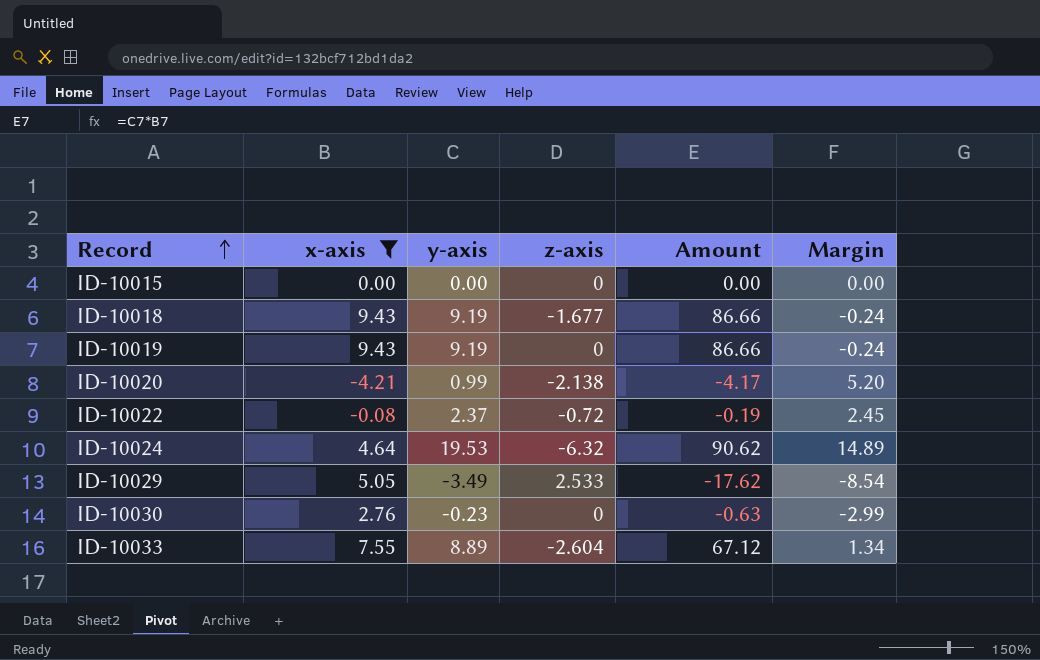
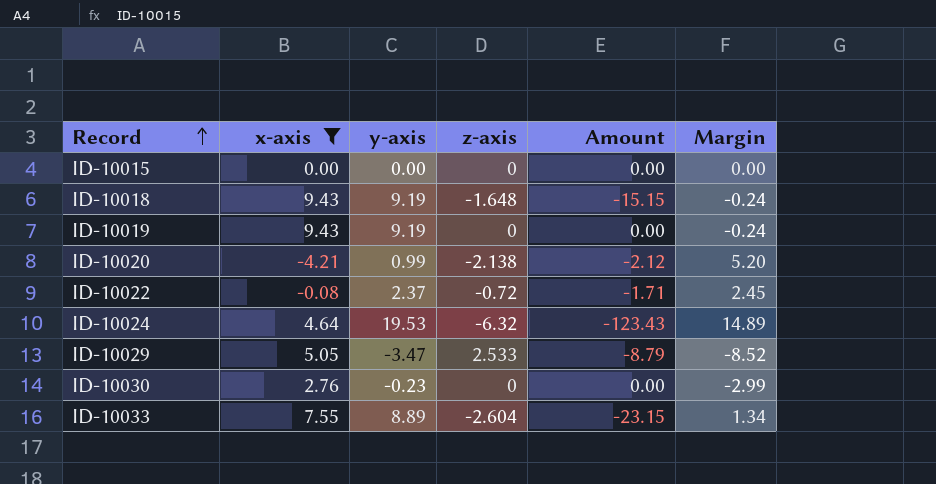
column Amount | formula: [x-axis] * [y-axis] -> [y-axis] * [z-axis]
ID-10018 | z-axis: -1.677 -> -1.648
ID-10029 | y-axis: -3.49 -> -3.47
ID-10029 | Margin: -8.54 -> -8.52

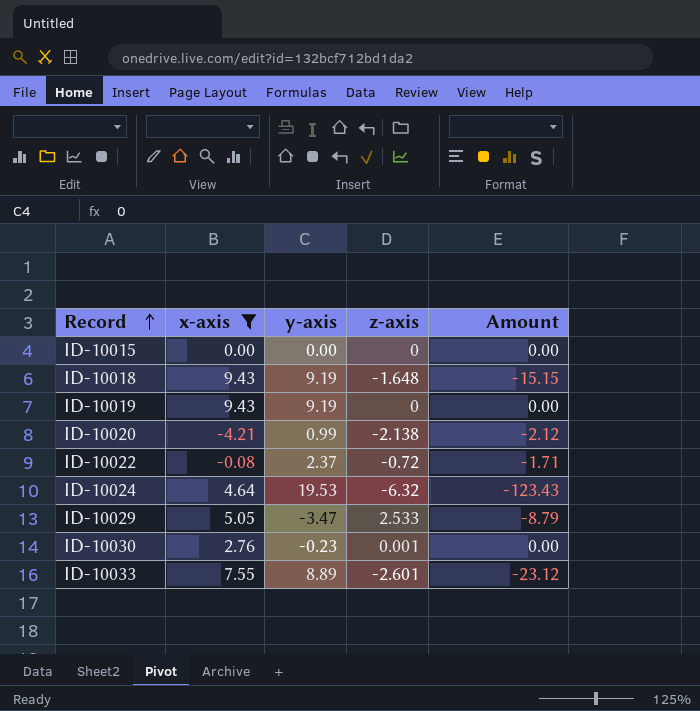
column Margin | formula: [y-axis] - [x-axis] -> none
ID-10030 | z-axis: 0 -> 0.001
ID-10033 | z-axis: -2.604 -> -2.601
ID-10033 | Amount: -23.15 -> -23.12

